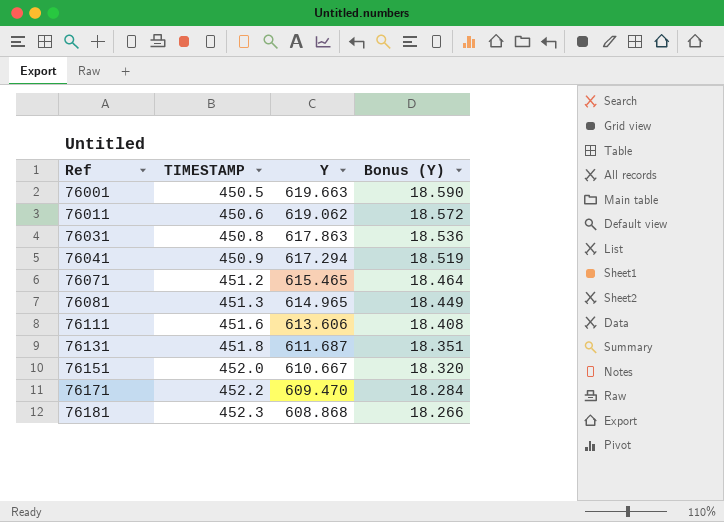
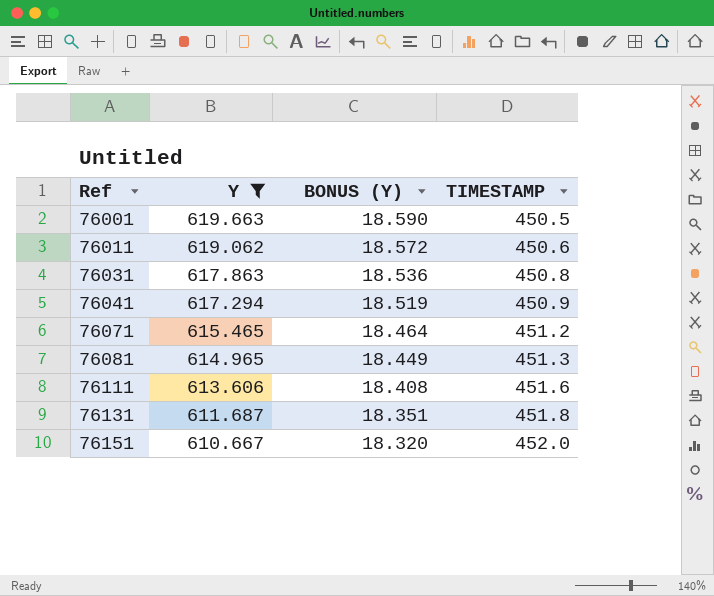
filter: none -> Y >= 610.667
column name: Bonus (Y) -> BONUS (Y)
column TIMESTAMP | position: 2 -> 4

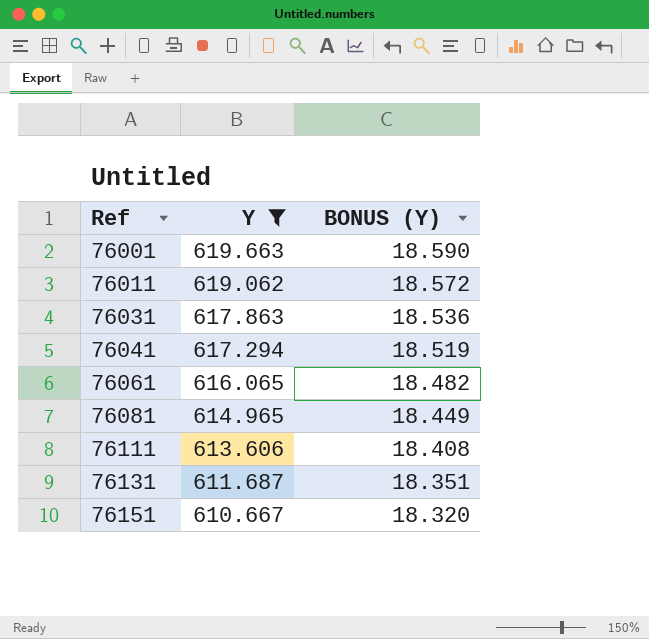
column TIMESTAMP | position: 4 -> none
row 76071: 615.465 | 18.464 | 451.2 -> none
row 76061: none -> 616.065 | 18.482

